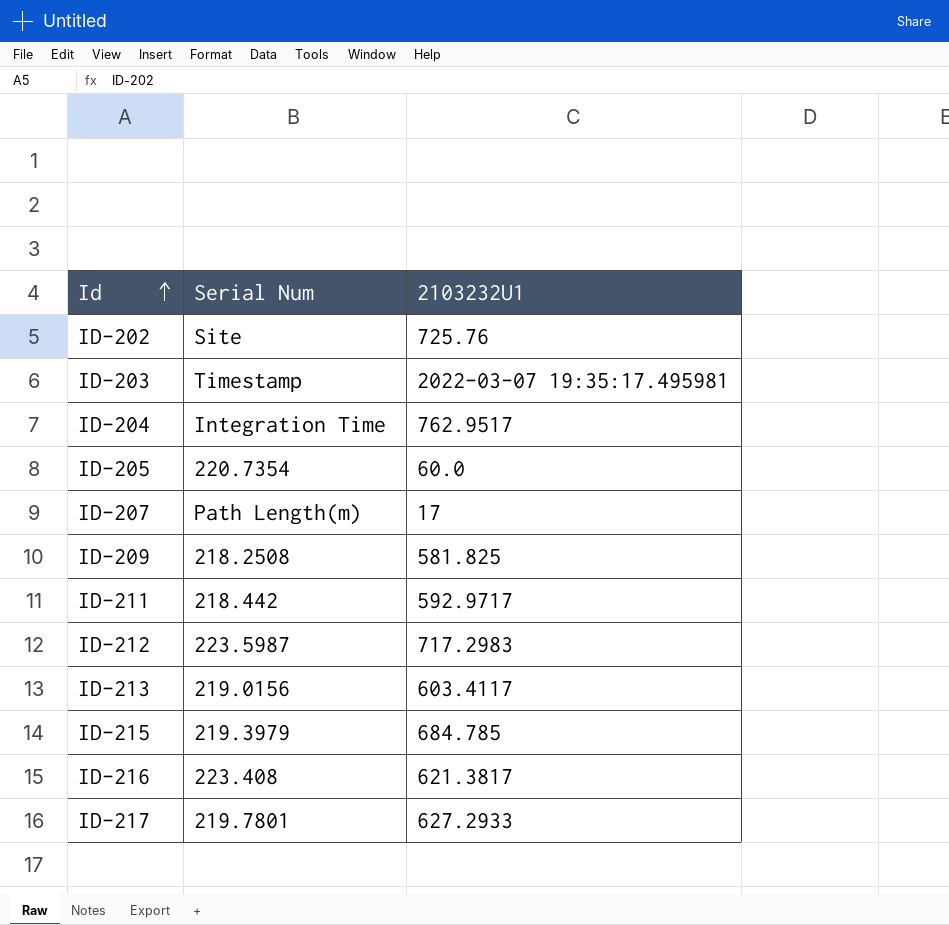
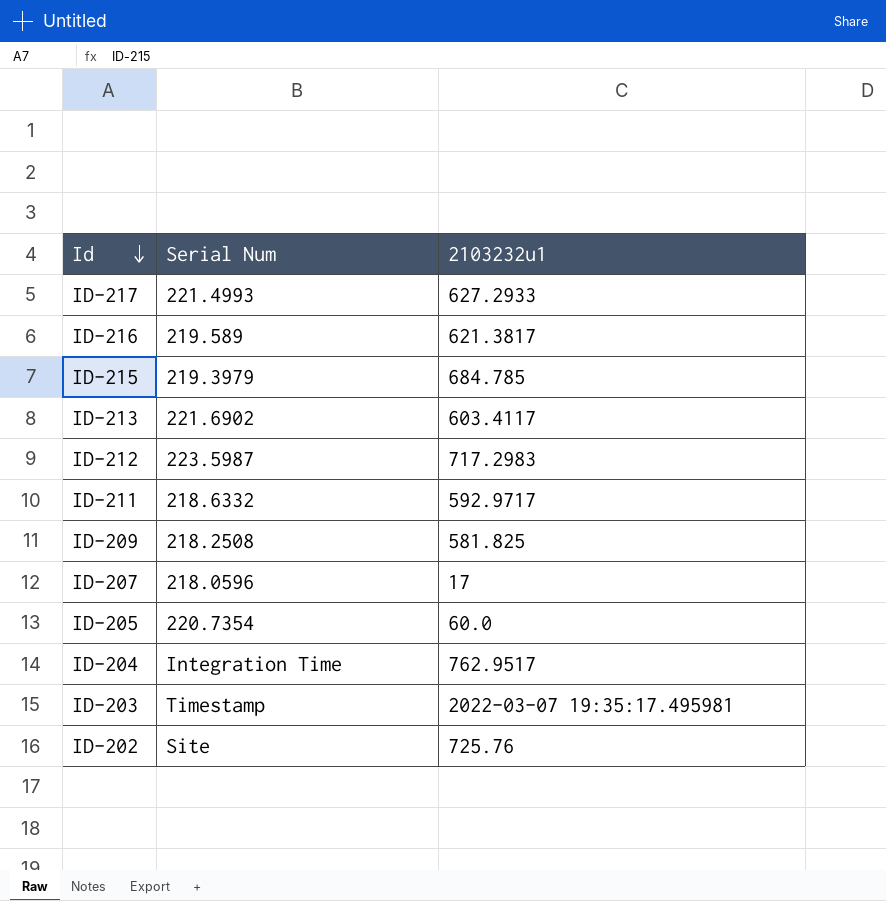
row order: Id ascending -> Id descending
column name: 2103232U1 -> 2103232u1
ID-217 | Serial Num: 219.7801 -> 221.4993
ID-216 | Serial Num: 223.408 -> 219.589
ID-213 | Serial Num: 219.0156 -> 221.6902
ID-211 | Serial Num: 218.442 -> 218.6332
ID-207 | Serial Num: Path Length(m) -> 218.0596

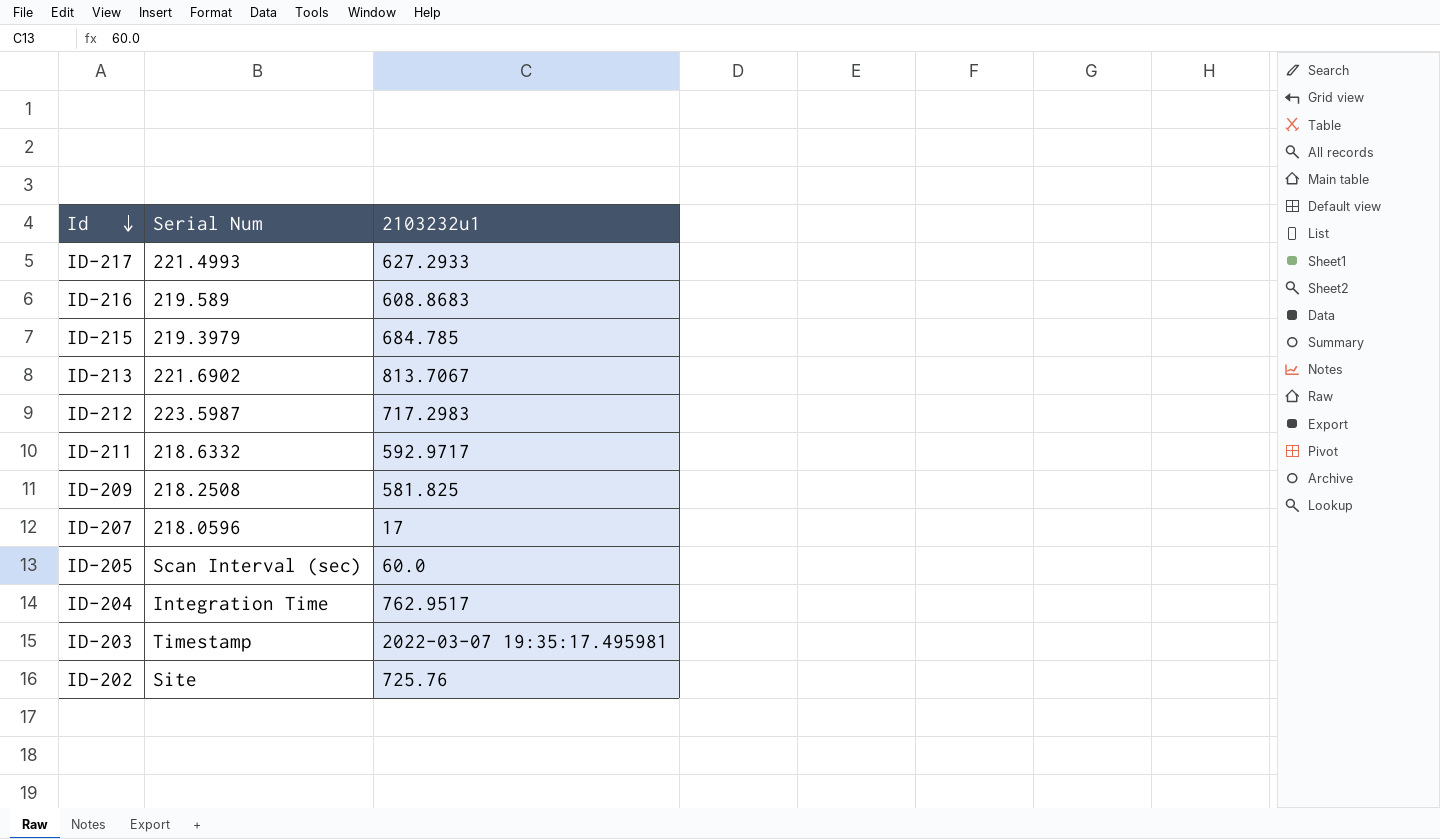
ID-216 | 2103232u1: 621.3817 -> 608.8683
ID-213 | 2103232u1: 603.4117 -> 813.7067
ID-205 | Serial Num: 220.7354 -> Scan Interval (sec)

